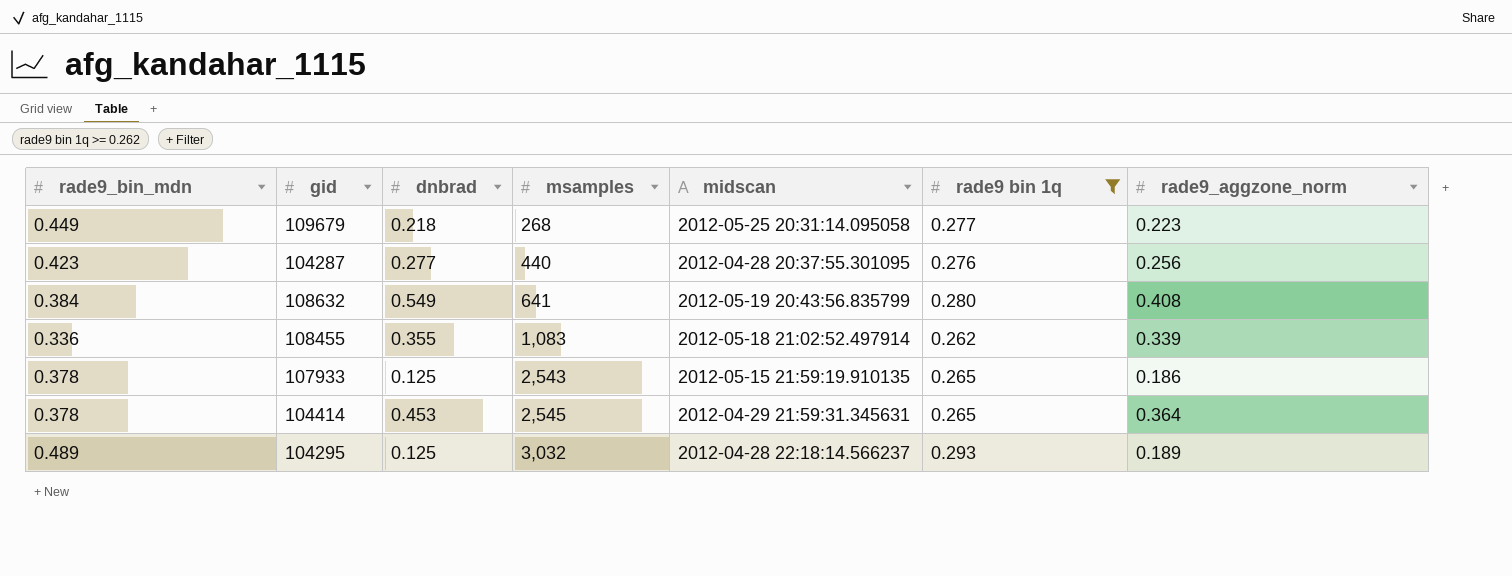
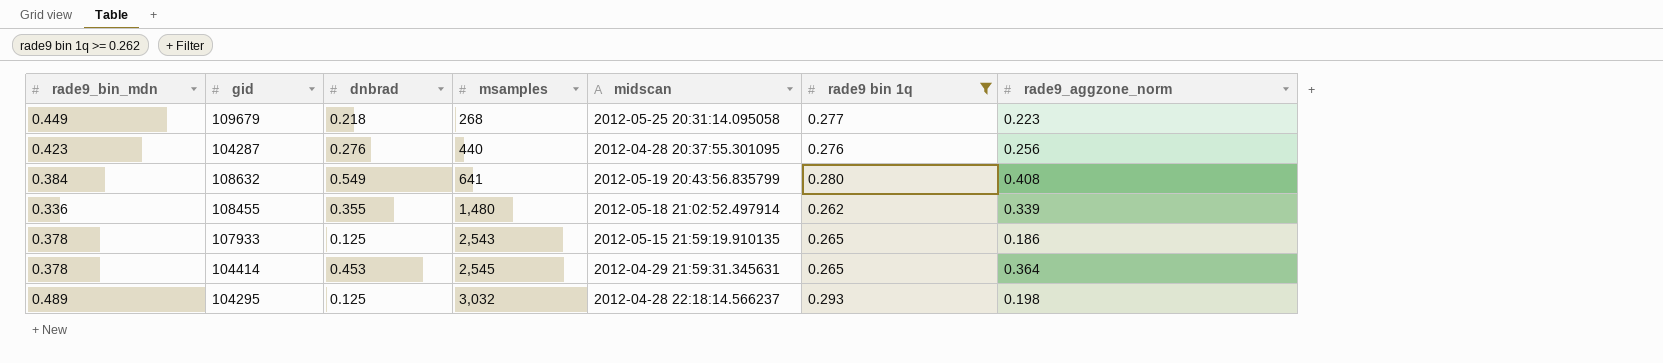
104287 | dnbrad: 0.277 -> 0.276
108455 | msamples: 1,083 -> 1,480
104295 | rade9_aggzone_norm: 0.189 -> 0.198

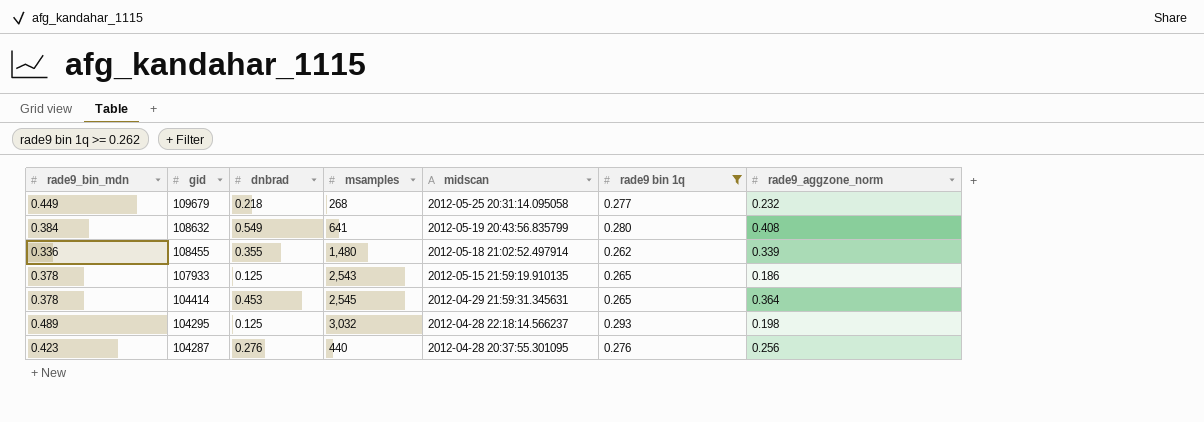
row order: msamples ascending -> gid descending
109679 | rade9_aggzone_norm: 0.223 -> 0.232

